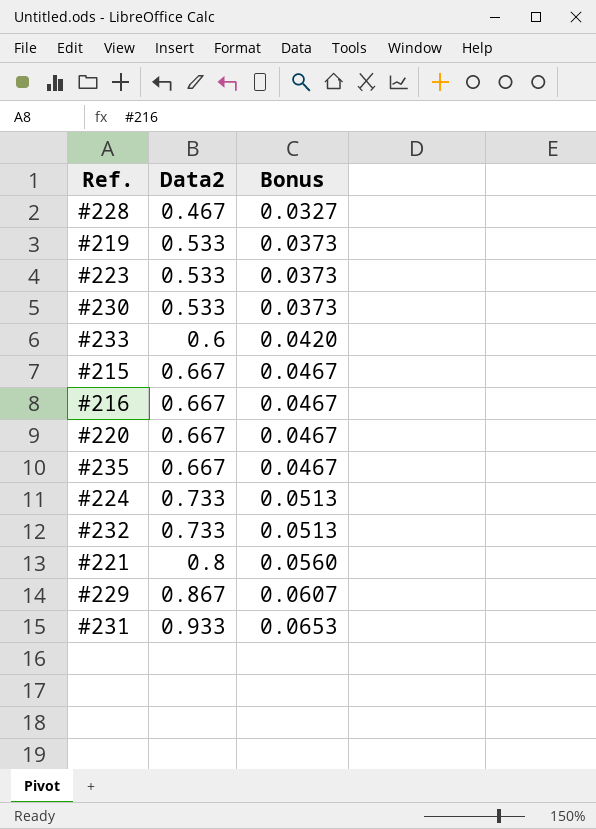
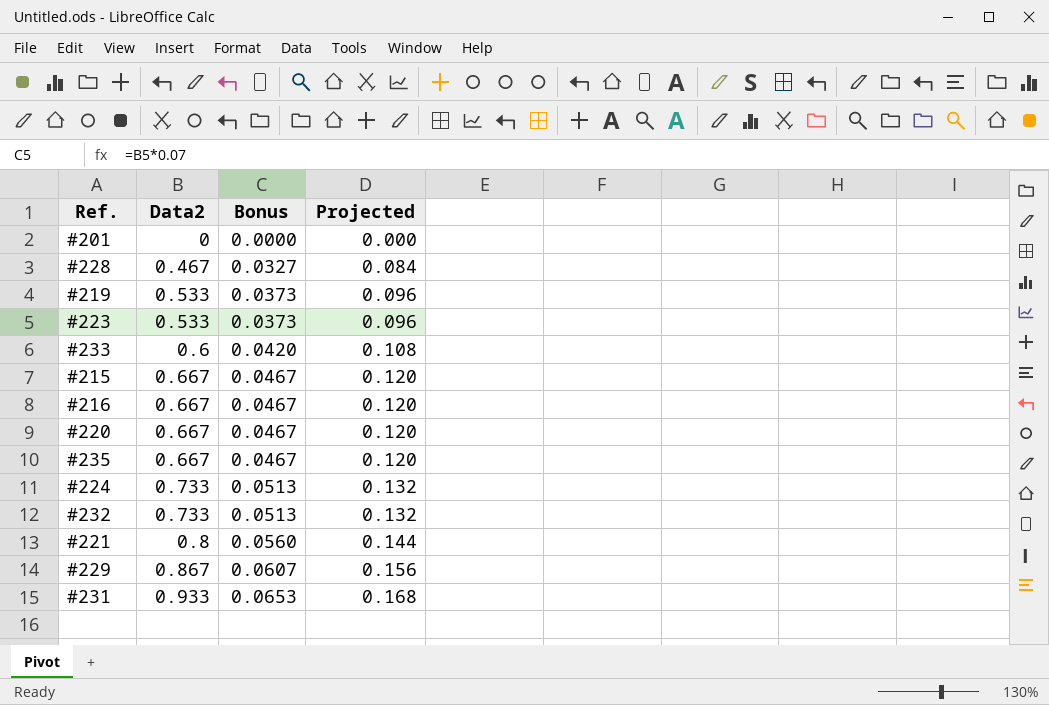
column Projected | formula: none -> [Data2] * 0.18
row #230: 0.533 | 0.0373 -> none
row #201: none -> 0 | 0.0000 | 0.000

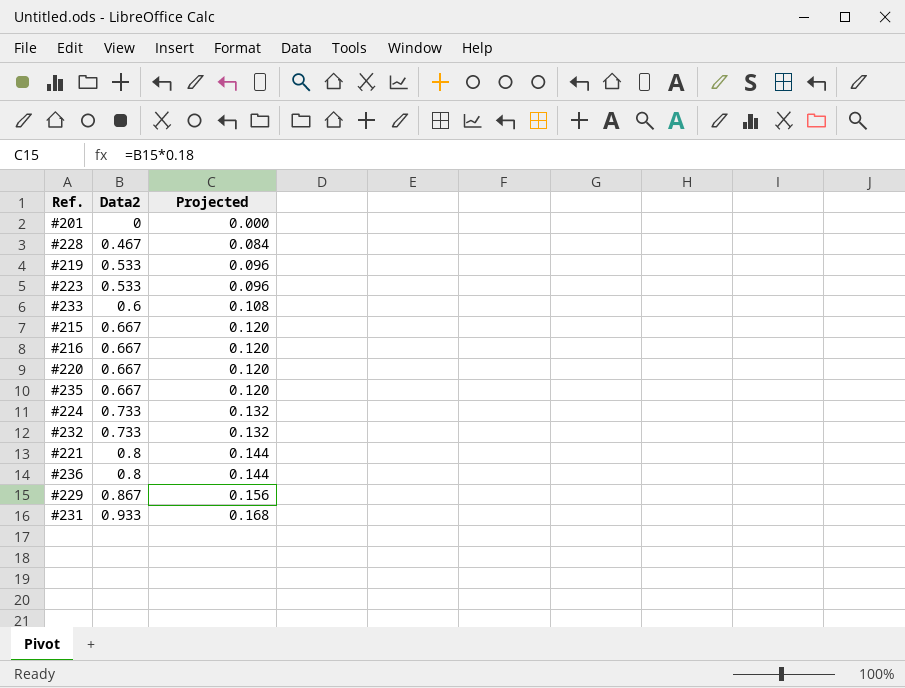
column Bonus | formula: [Data2] * 0.07 -> none
row #236: none -> 0.8 | 0.144

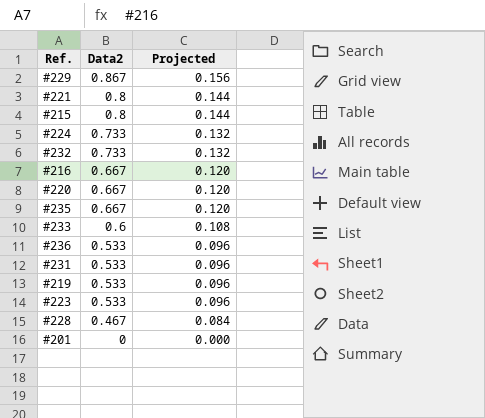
row order: Data2 ascending -> Data2 descending
#215 | Data2: 0.667 -> 0.8
#215 | Projected: 0.120 -> 0.144
#236 | Data2: 0.8 -> 0.533
#236 | Projected: 0.144 -> 0.096
#231 | Data2: 0.933 -> 0.533
#231 | Projected: 0.168 -> 0.096

